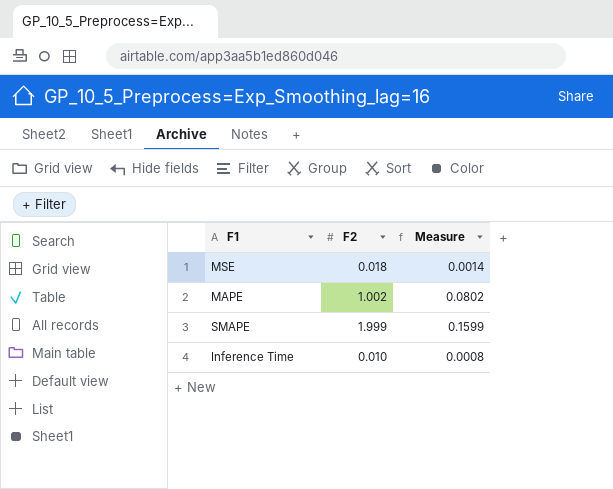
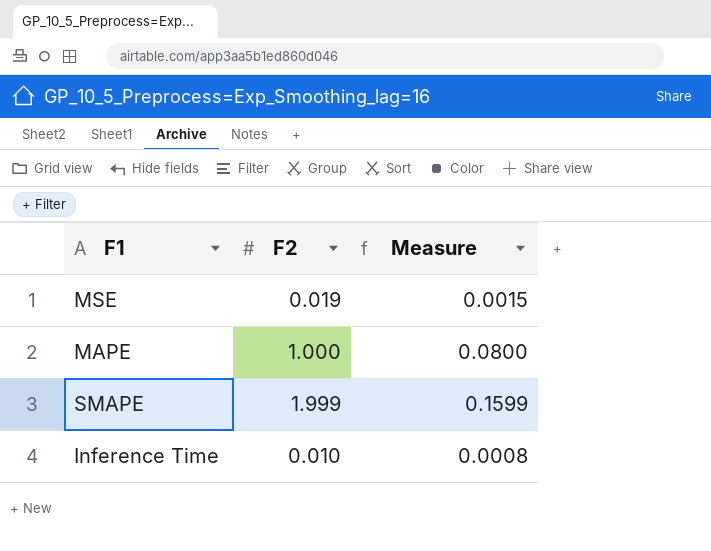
MSE | F2: 0.018 -> 0.019
MSE | Measure: 0.0014 -> 0.0015
MAPE | F2: 1.002 -> 1.000
MAPE | Measure: 0.0802 -> 0.0800

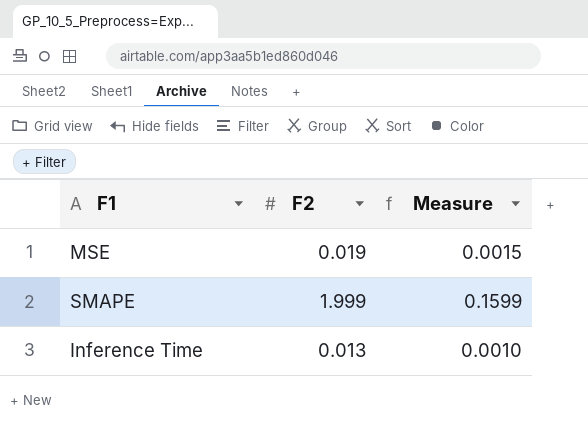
row MAPE: 1.000 | 0.0800 -> none
Inference Time | F2: 0.010 -> 0.013
Inference Time | Measure: 0.0008 -> 0.0010

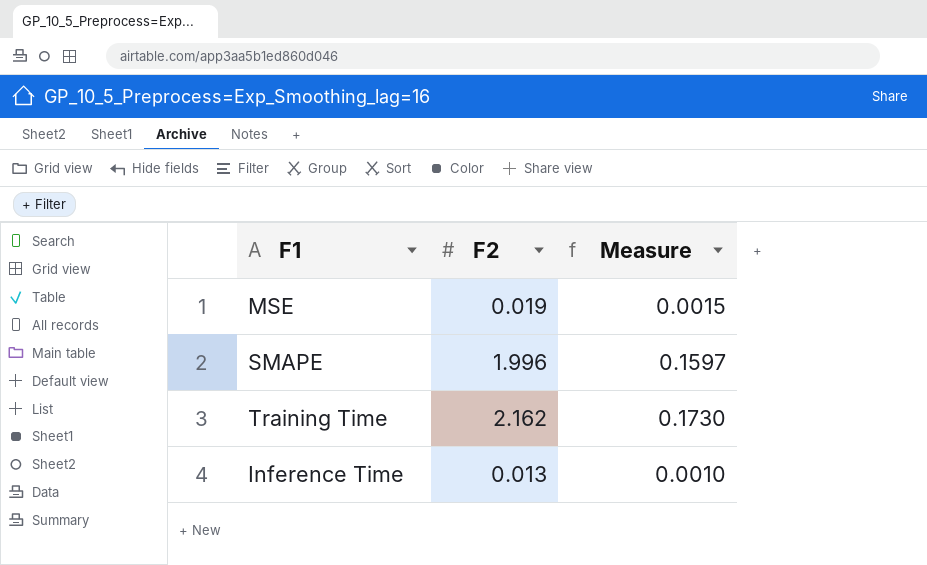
SMAPE | F2: 1.999 -> 1.996
SMAPE | Measure: 0.1599 -> 0.1597
row Training Time: none -> 2.162 | 0.1730

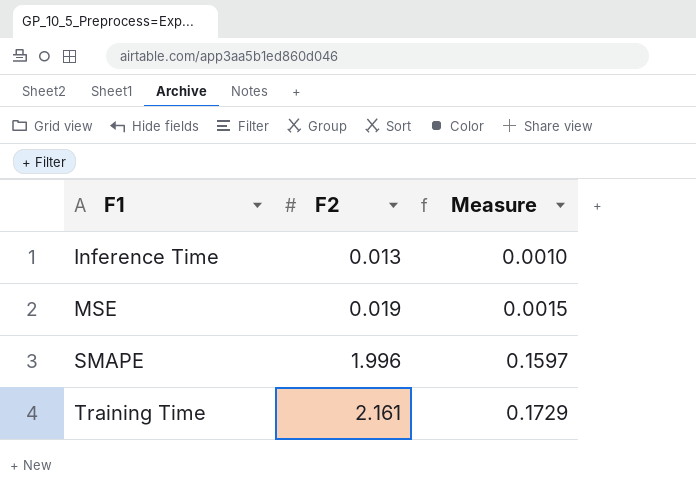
row order: none -> F1 ascending
Training Time | F2: 2.162 -> 2.161
Training Time | Measure: 0.1730 -> 0.1729

